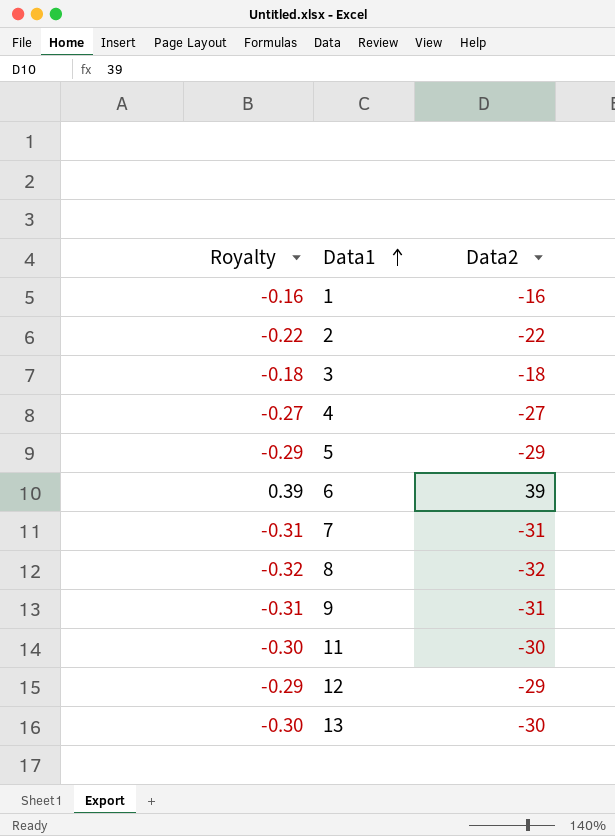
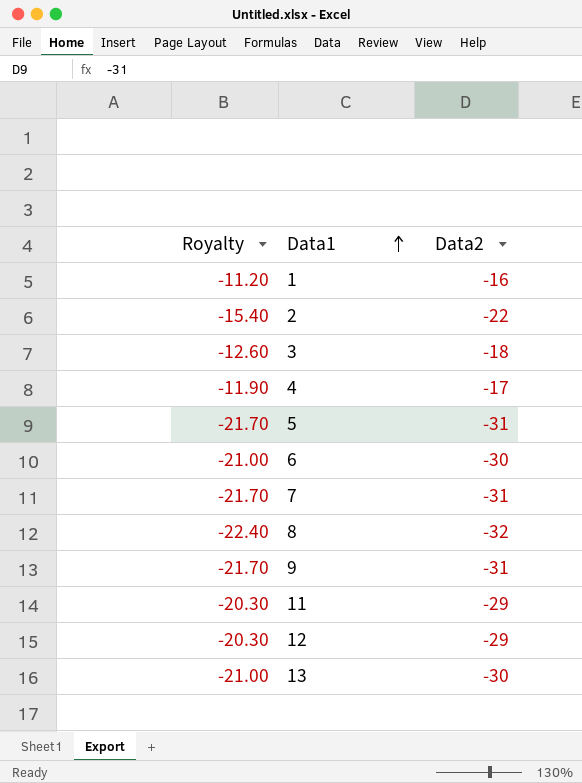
column Royalty | formula: [Data2] * 0.01 -> [Data2] * 0.7
4 | Data2: -27 -> -17
5 | Data2: -29 -> -31
6 | Data2: 39 -> -30
11 | Data2: -30 -> -29

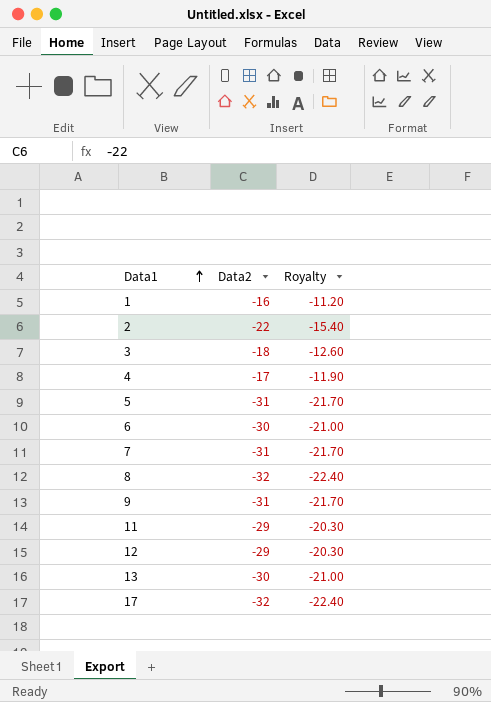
column Royalty | position: 1 -> 3
row 17: none -> -32 | -22.40

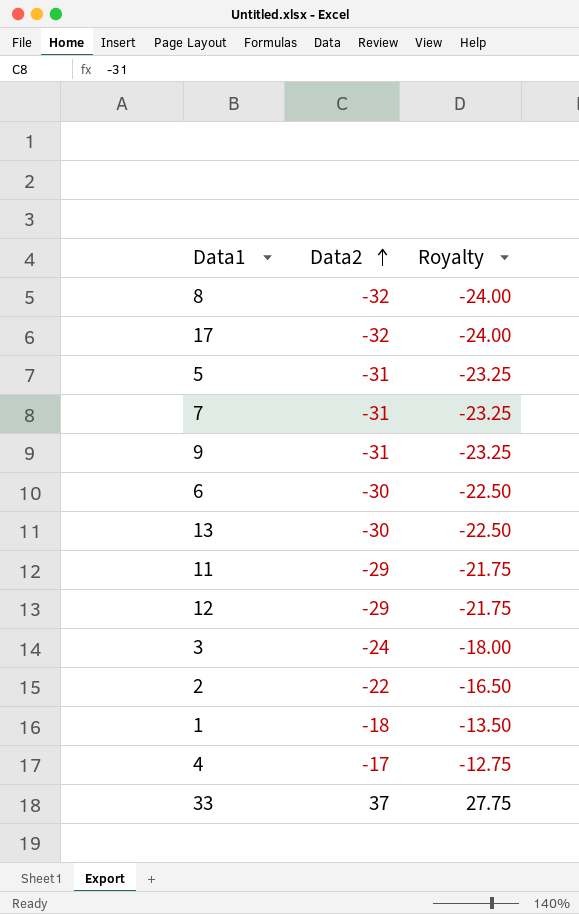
row order: Data1 ascending -> Data2 ascending
column Royalty | formula: [Data2] * 0.7 -> [Data2] * 0.75
3 | Data2: -18 -> -24
1 | Data2: -16 -> -18
row 33: none -> 37 | 27.75

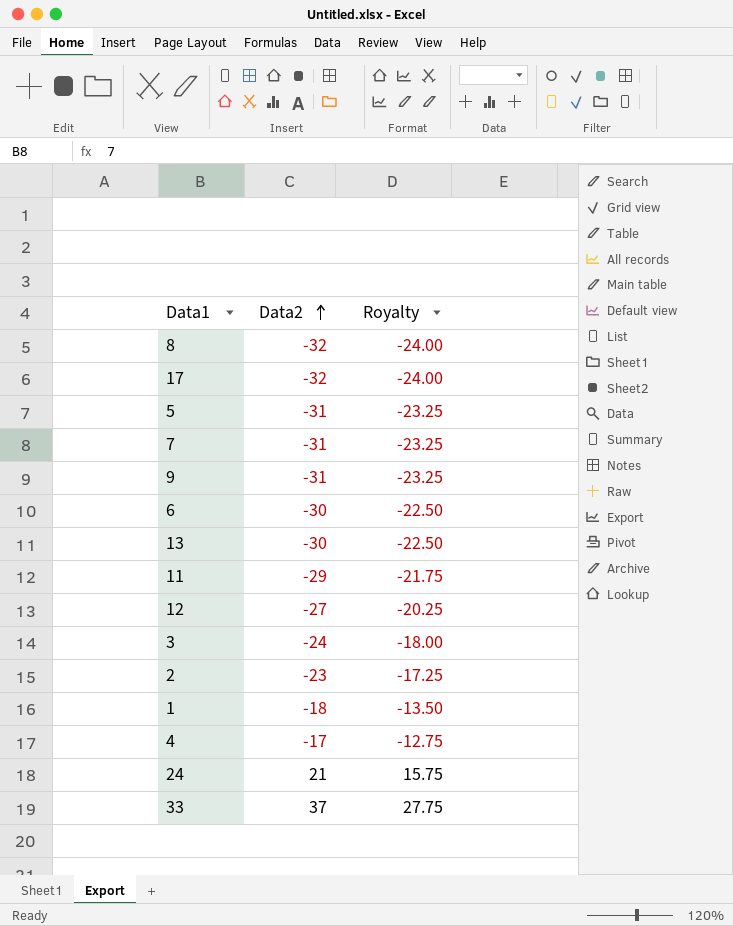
12 | Data2: -29 -> -27
12 | Royalty: -21.75 -> -20.25
2 | Data2: -22 -> -23
2 | Royalty: -16.50 -> -17.25
row 24: none -> 21 | 15.75

